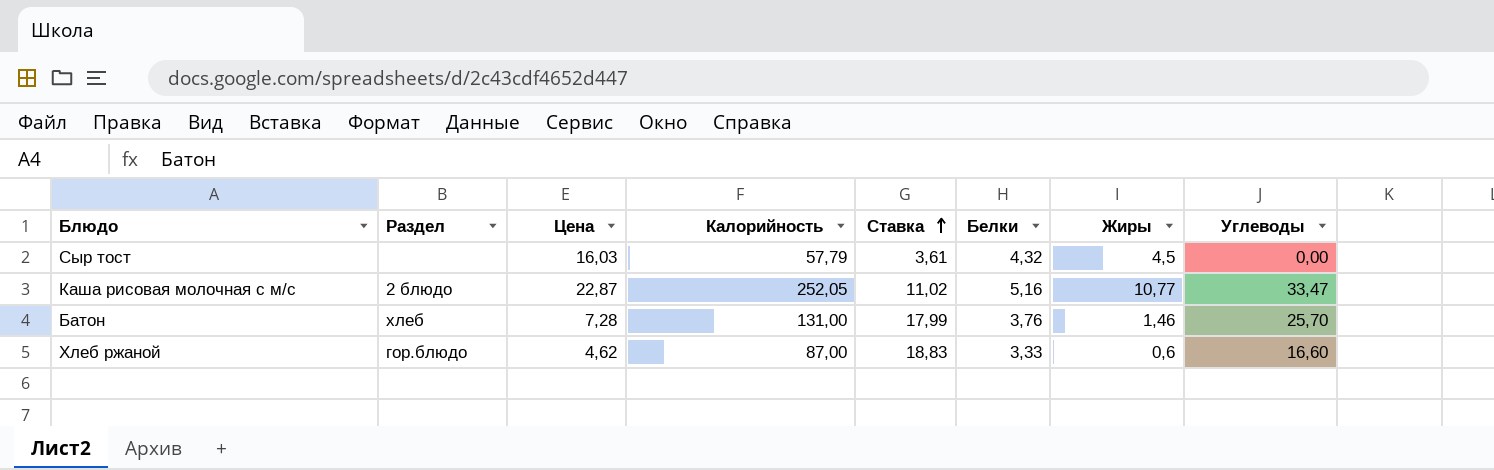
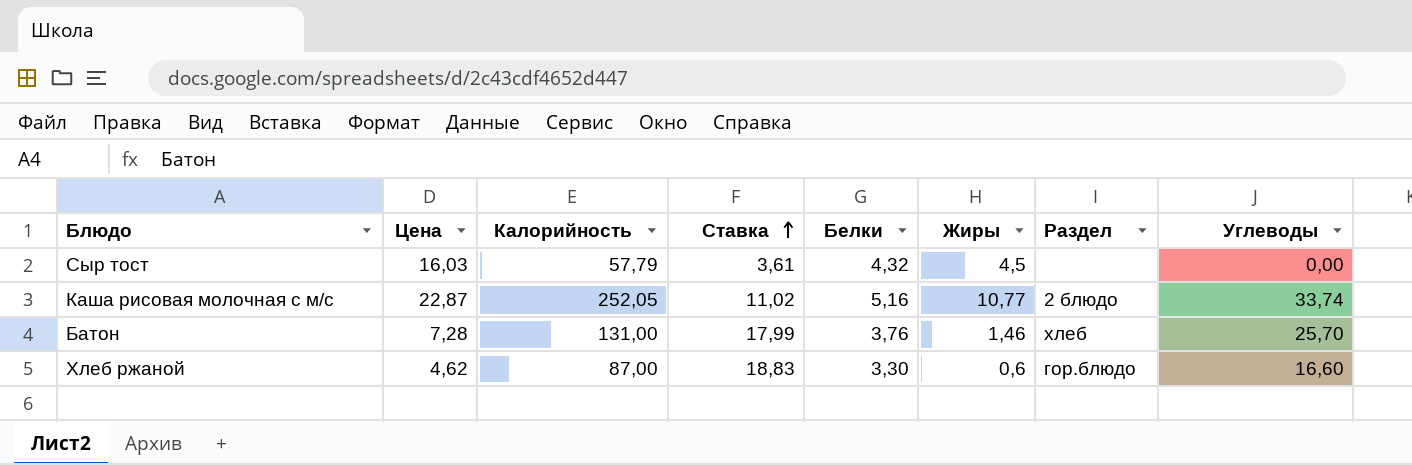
column Раздел | position: 2 -> 7
Каша рисовая молочная с м/с | Углеводы: 33,47 -> 33,74
Хлеб ржаной | Белки: 3,33 -> 3,30

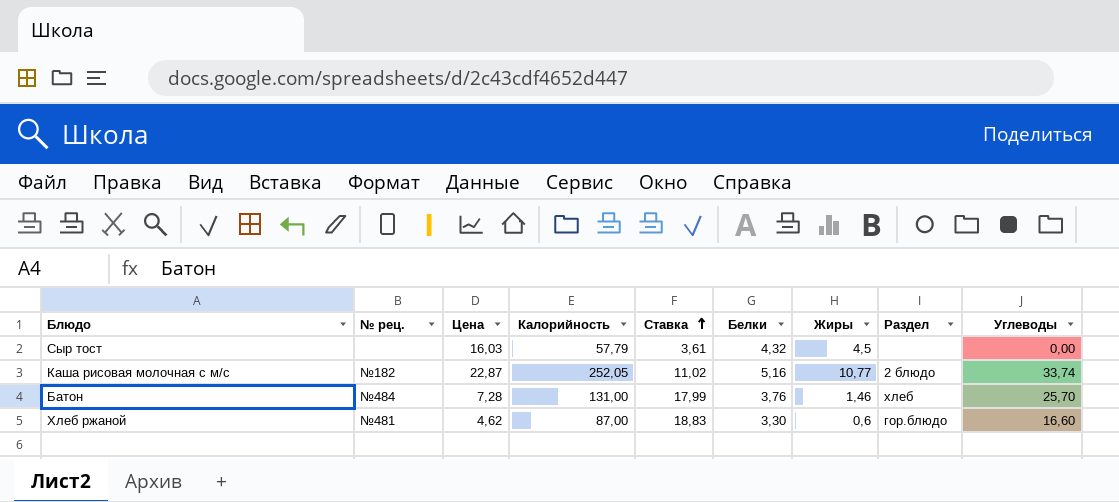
column № рец. | position: none -> 2

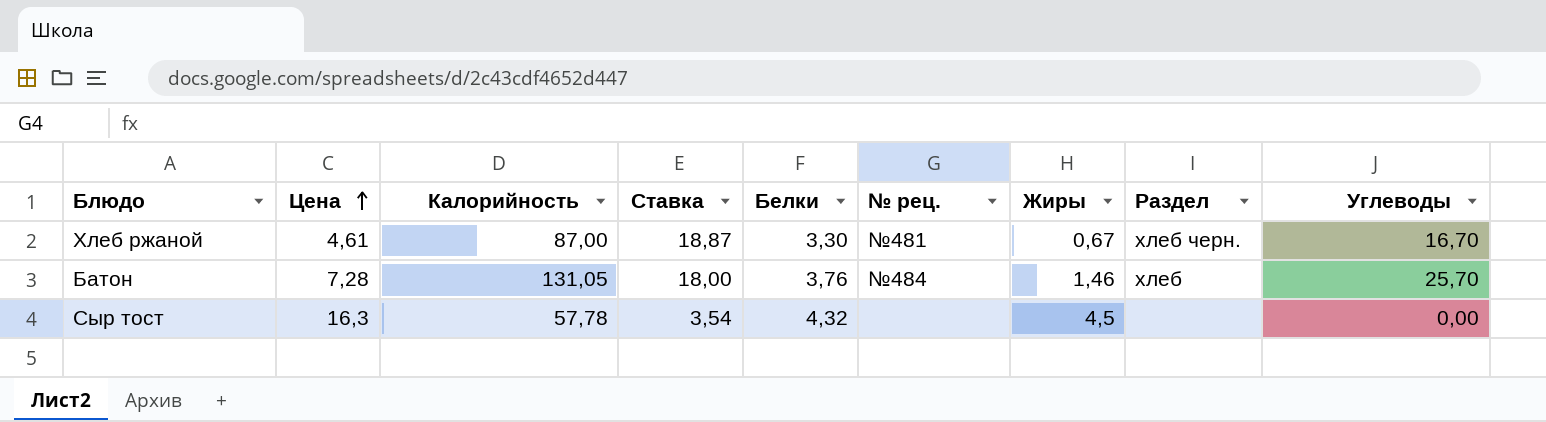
row order: Ставка ascending -> Цена ascending
column № рец. | position: 2 -> 6
row Каша рисовая молочная с м/с: №182 | 22,87 | 252,05 | 11,02 | 5,16 | 10,77 | 2 блюдо | 33,74 -> none
Хлеб ржаной | Цена: 4,62 -> 4,61
Хлеб ржаной | Ставка: 18,83 -> 18,87
Хлеб ржаной | Жиры: 0,6 -> 0,67
Хлеб ржаной | Раздел: гор.блюдо -> хлеб черн.
Хлеб ржаной | Углеводы: 16,60 -> 16,70
Батон | Калорийность: 131,00 -> 131,05
Батон | Ставка: 17,99 -> 18,00
Сыр тост | Цена: 16,03 -> 16,3
Сыр тост | Калорийность: 57,79 -> 57,78
Сыр тост | Ставка: 3,61 -> 3,54

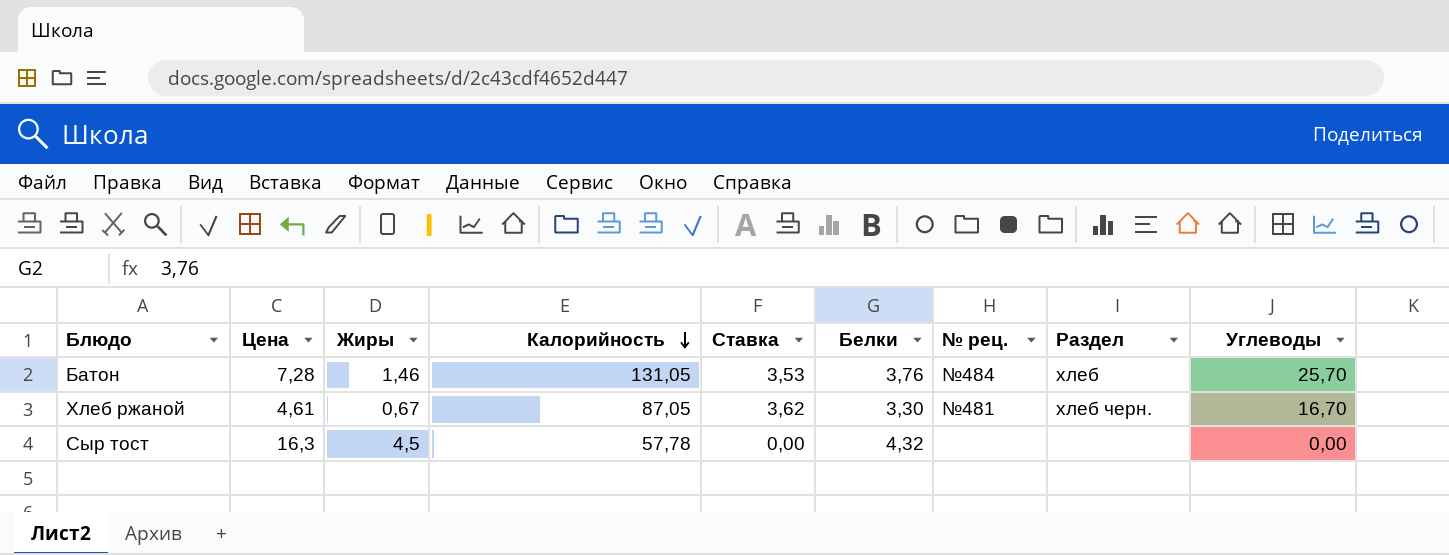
row order: Цена ascending -> Калорийность descending
column Жиры | position: 7 -> 3
column Ставка | formula: [Калорийность] / [Цена] -> [Углеводы] / [Цена]
Хлеб ржаной | Калорийность: 87,00 -> 87,05

